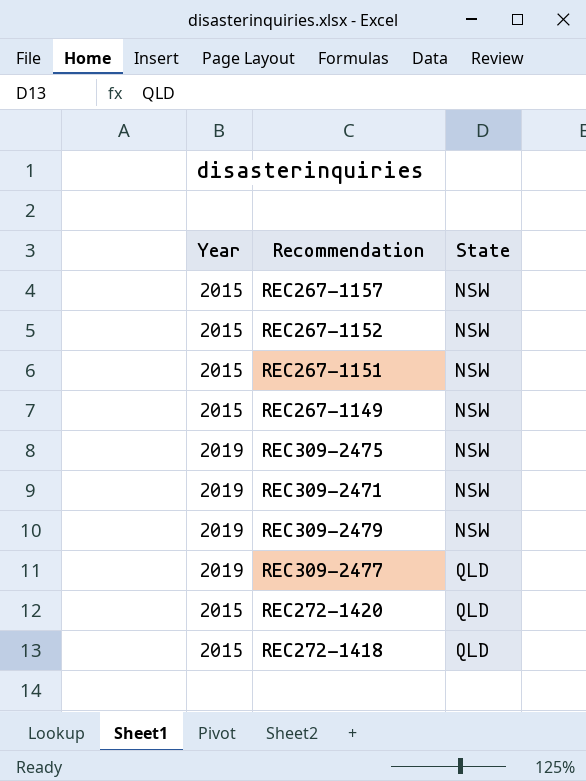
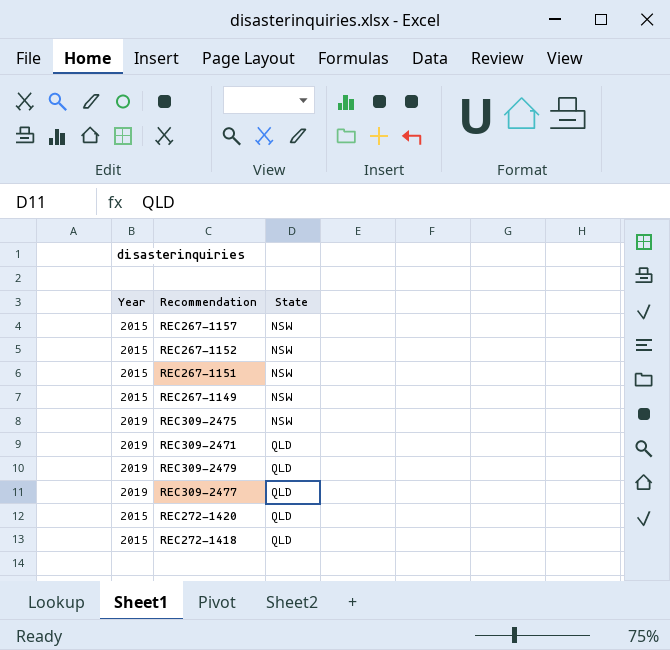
REC309-2471 | State: NSW -> QLD
REC309-2479 | State: NSW -> QLD

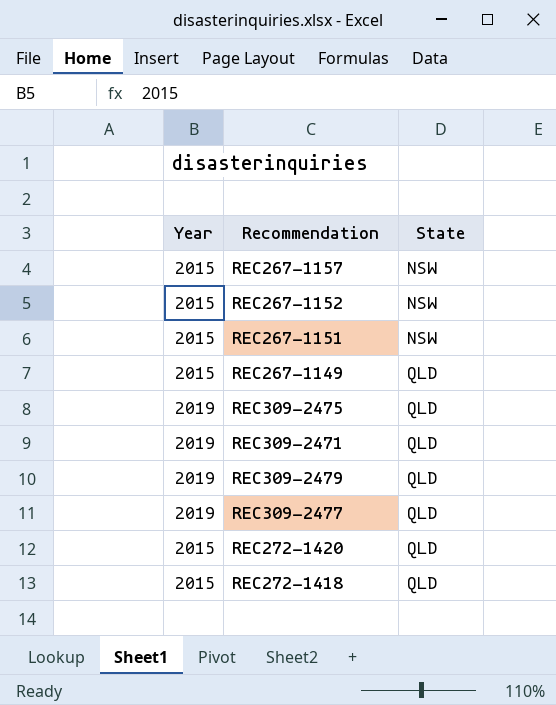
REC267-1149 | State: NSW -> QLD
REC309-2475 | State: NSW -> QLD

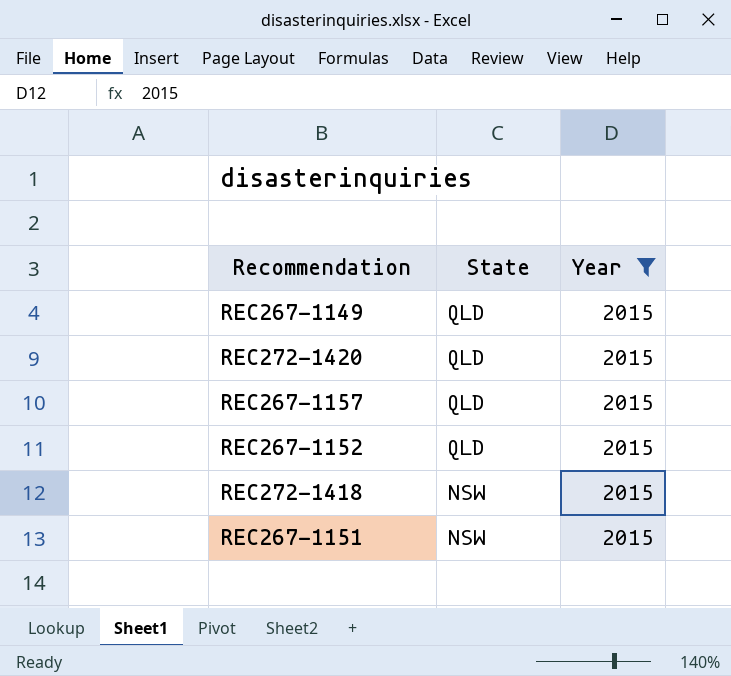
filter: none -> Year = 2015
row order: State ascending -> State descending
column Year | position: 1 -> 3
REC267-1157 | State: NSW -> QLD
REC267-1152 | State: NSW -> QLD
REC272-1418 | State: QLD -> NSW

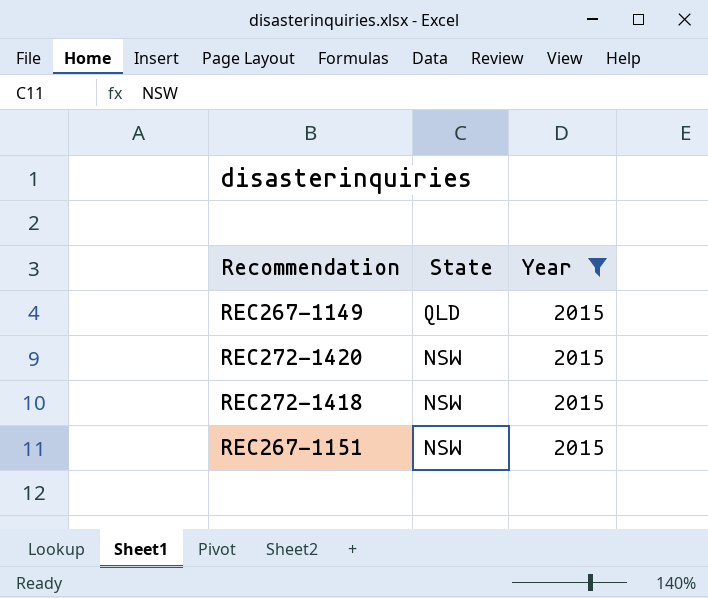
row REC267-1157: QLD | 2015 -> none
row REC267-1152: QLD | 2015 -> none
REC272-1420 | State: QLD -> NSW

